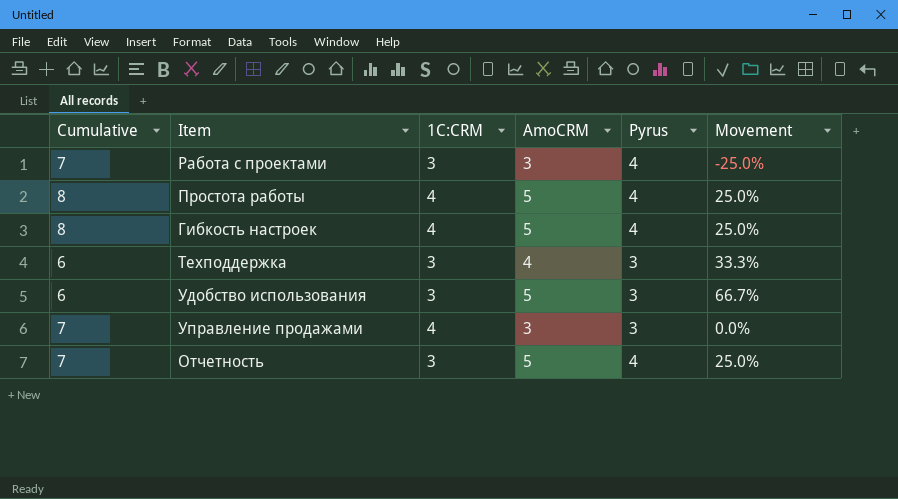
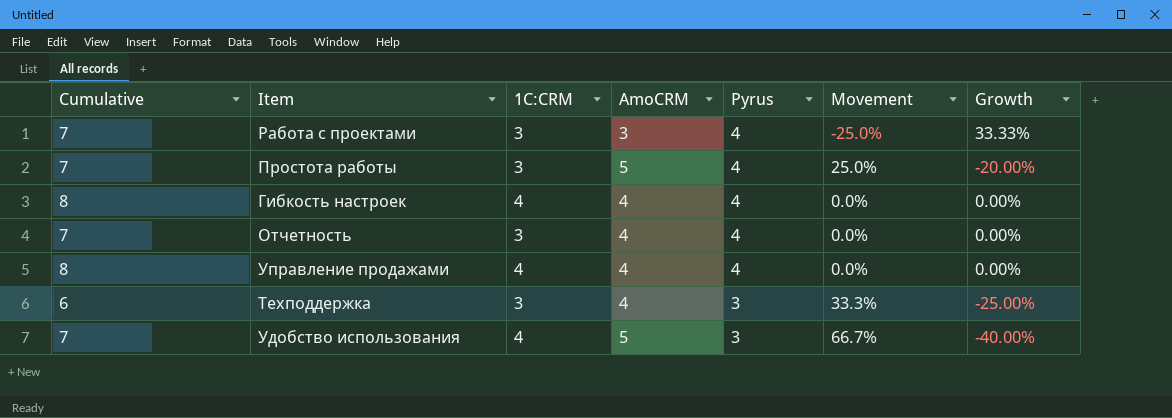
row order: none -> Pyrus descending
column Growth | formula: none -> ([Pyrus] - [AmoCRM]) / [AmoCRM]
Простота работы | Cumulative: 8 -> 7
Простота работы | 1C:CRM: 4 -> 3
Гибкость настроек | AmoCRM: 5 -> 4
Гибкость настроек | Movement: 25.0% -> 0.0%
Отчетность | AmoCRM: 5 -> 4
Отчетность | Movement: 25.0% -> 0.0%
Управление продажами | Cumulative: 7 -> 8
Управление продажами | AmoCRM: 3 -> 4
Управление продажами | Pyrus: 3 -> 4
Удобство использования | Cumulative: 6 -> 7
Удобство использования | 1C:CRM: 3 -> 4

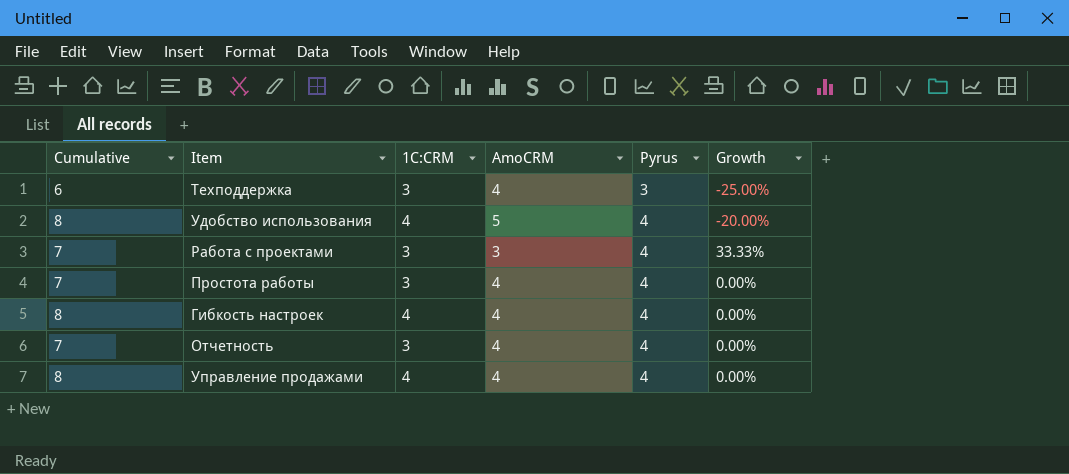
row order: Pyrus descending -> Pyrus ascending
column Movement | formula: ([AmoCRM] - [Pyrus]) / [Pyrus] -> none
Удобство использования | Cumulative: 7 -> 8
Удобство использования | Pyrus: 3 -> 4
Удобство использования | Growth: -40.00% -> -20.00%
Простота работы | AmoCRM: 5 -> 4
Простота работы | Growth: -20.00% -> 0.00%

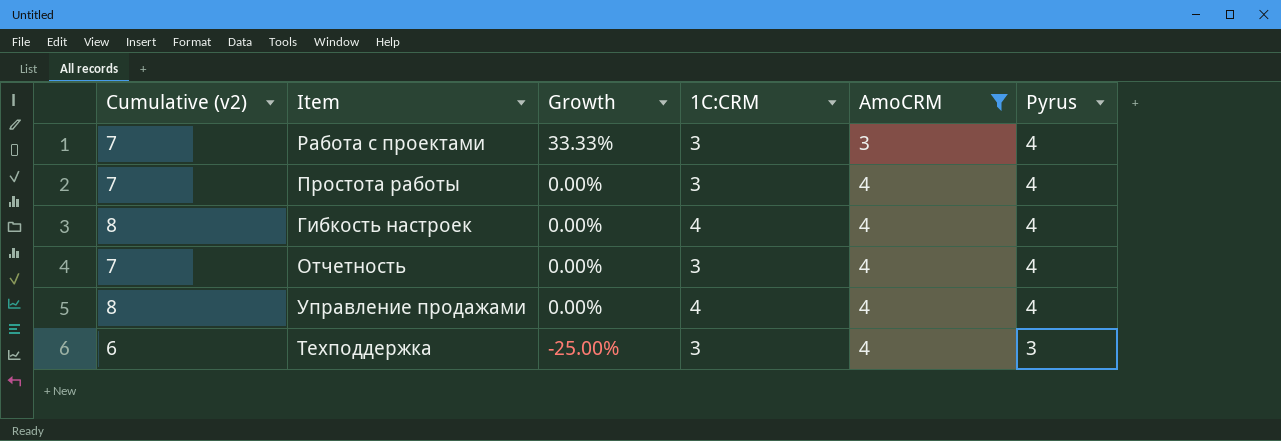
filter: none -> AmoCRM != 5
row order: Pyrus ascending -> Growth descending
column name: Cumulative -> Cumulative (v2)
column Growth | position: 6 -> 3

